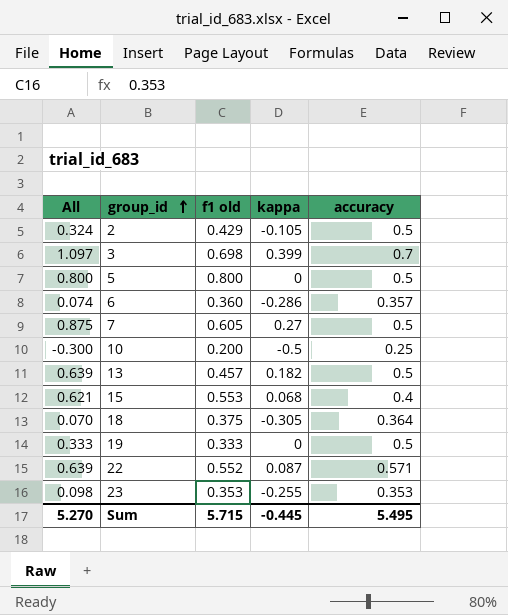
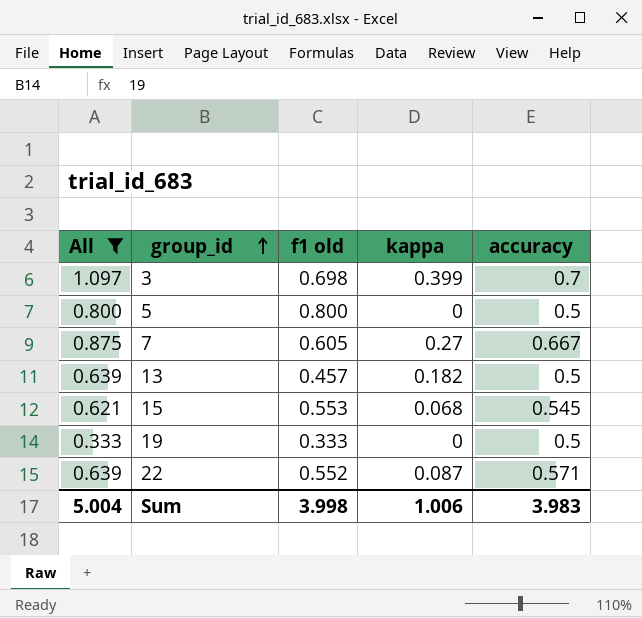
filter: none -> All >= 0.333
7 | accuracy: 0.5 -> 0.667
15 | accuracy: 0.4 -> 0.545
Sum | All: 5.270 -> 5.004
Sum | f1 old: 5.715 -> 3.998
Sum | kappa: -0.445 -> 1.006
Sum | accuracy: 5.495 -> 3.983

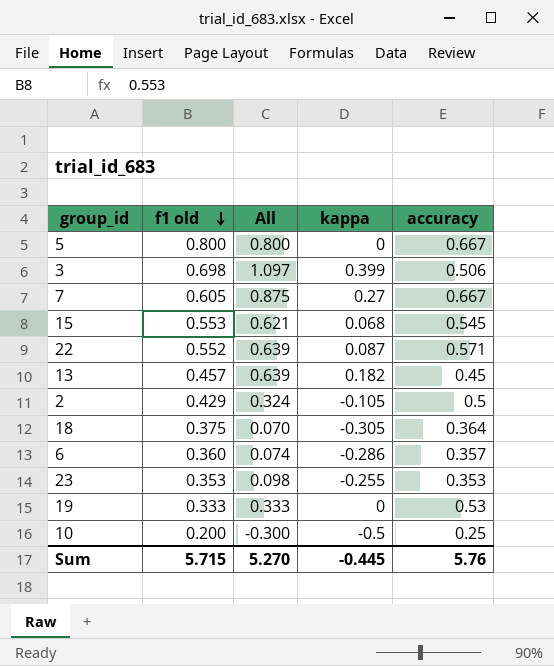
filter: All >= 0.333 -> none
row order: group_id ascending -> f1 old descending
column All | position: 1 -> 3
5 | accuracy: 0.5 -> 0.667
3 | accuracy: 0.7 -> 0.506
13 | accuracy: 0.5 -> 0.45
19 | accuracy: 0.5 -> 0.53
Sum | f1 old: 3.998 -> 5.715
Sum | All: 5.004 -> 5.270
Sum | kappa: 1.006 -> -0.445
Sum | accuracy: 3.983 -> 5.76

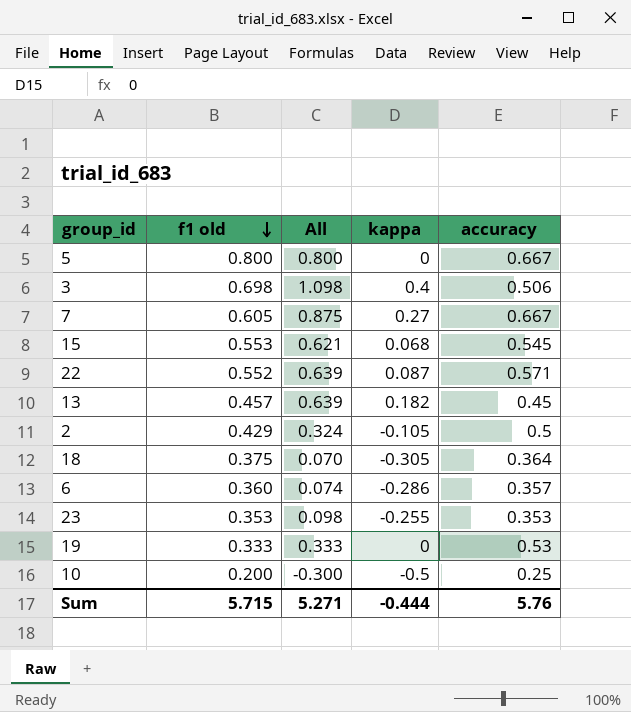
3 | All: 1.097 -> 1.098
3 | kappa: 0.399 -> 0.4
Sum | All: 5.270 -> 5.271
Sum | kappa: -0.445 -> -0.444

